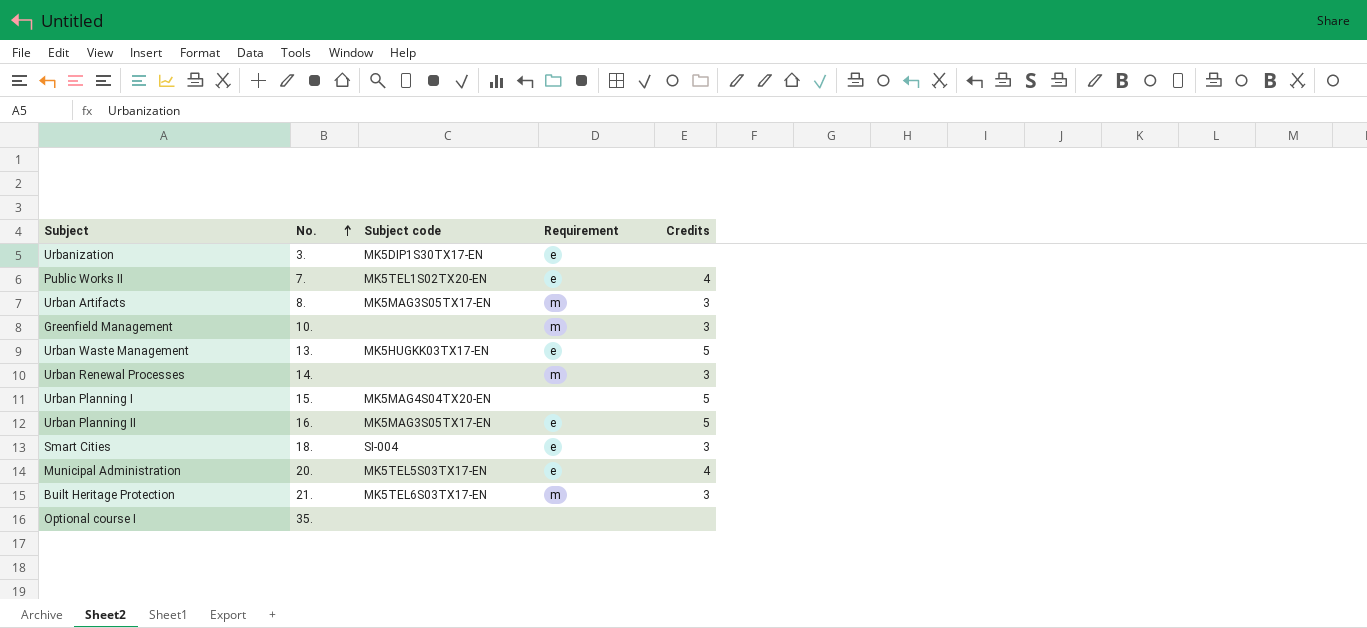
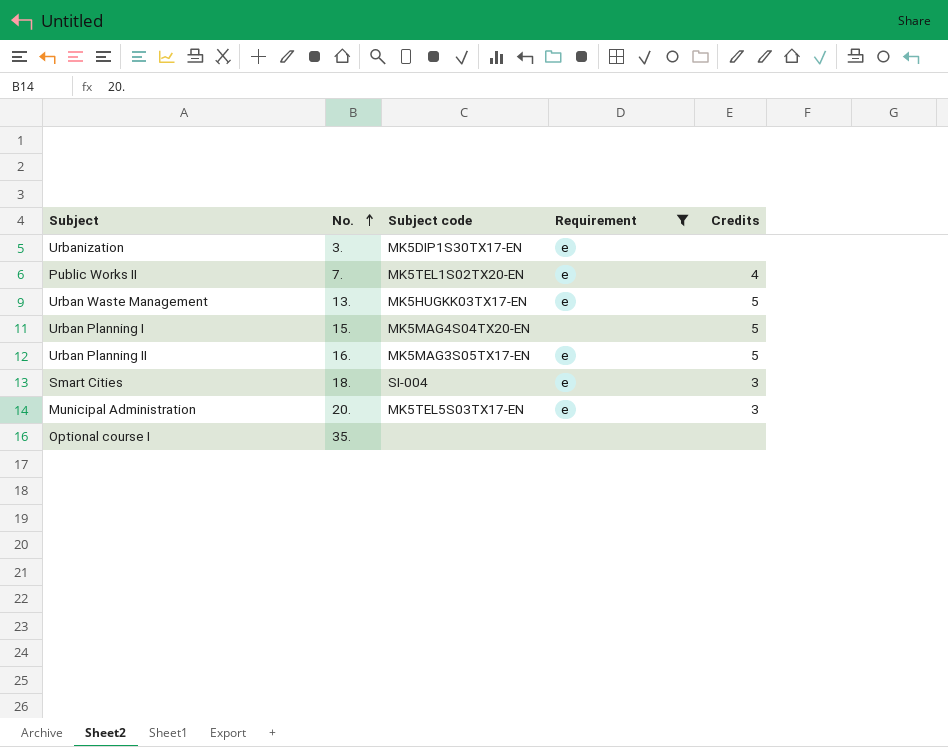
filter: none -> Requirement != m
Municipal Administration | Credits: 4 -> 3

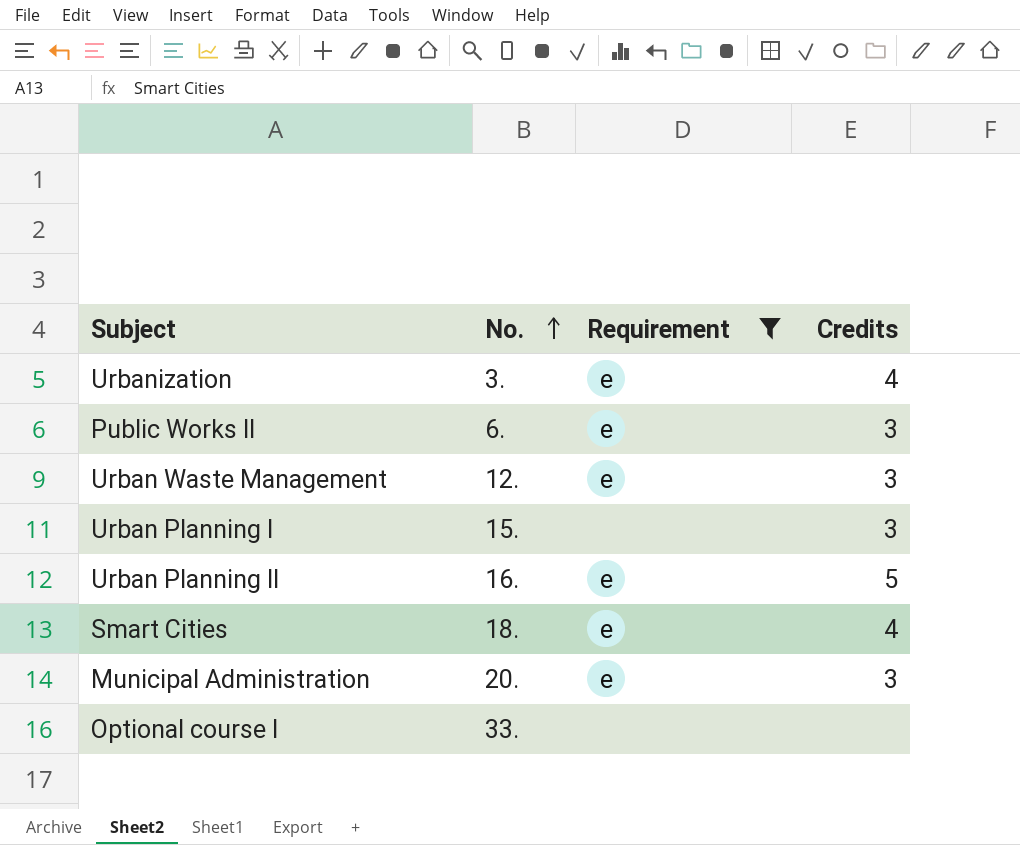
column Subject code | position: 3 -> none
Urbanization | Credits: none -> 4
Public Works II | No.: 7. -> 6.
Public Works II | Credits: 4 -> 3
Urban Waste Management | No.: 13. -> 12.
Urban Waste Management | Credits: 5 -> 3
Urban Planning I | Credits: 5 -> 3
Smart Cities | Credits: 3 -> 4
Optional course I | No.: 35. -> 33.

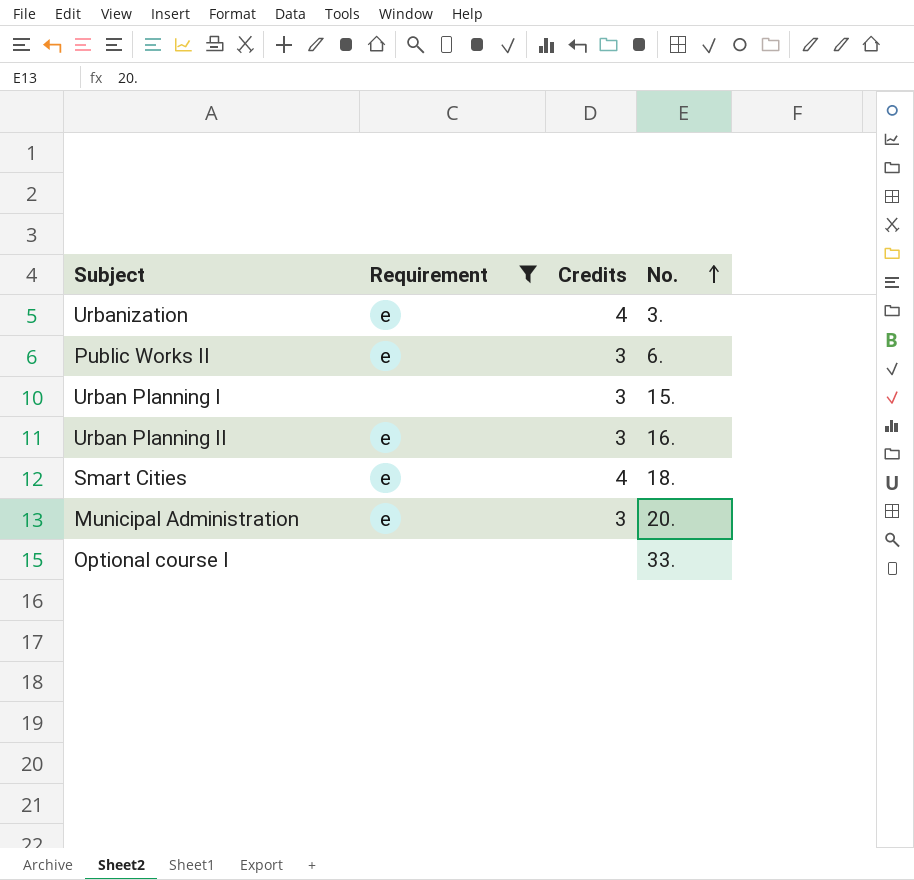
column No. | position: 2 -> 4
row Urban Waste Management: 12. | e | 3 -> none
Urban Planning II | Credits: 5 -> 3

